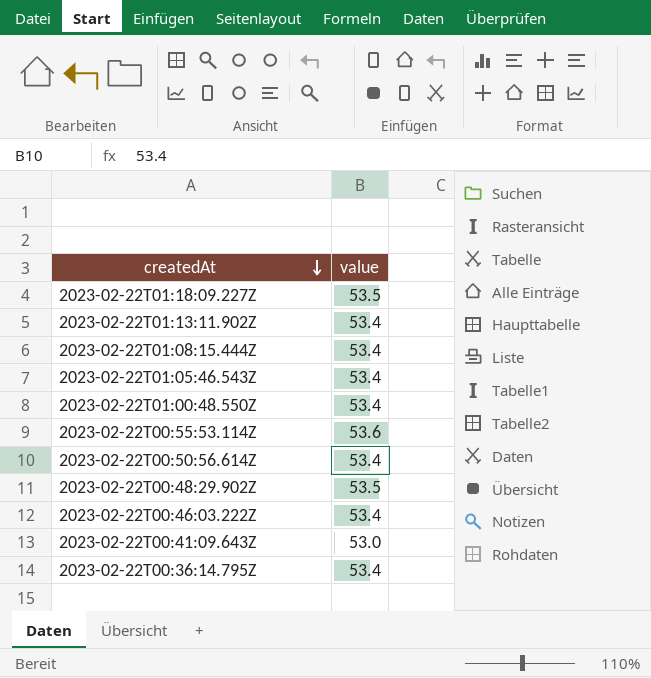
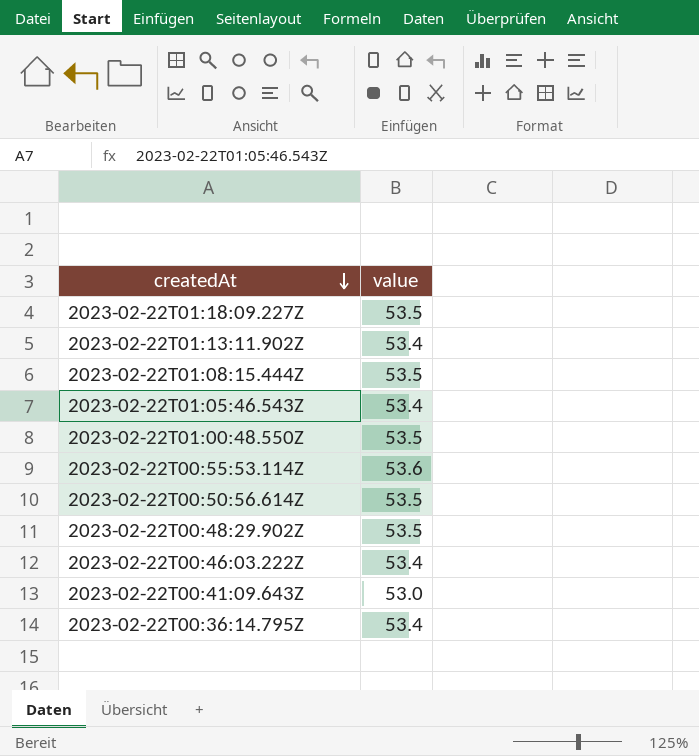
2023-02-22T01:08:15.444Z | value: 53.4 -> 53.5
2023-02-22T01:00:48.550Z | value: 53.4 -> 53.5
2023-02-22T00:50:56.614Z | value: 53.4 -> 53.5

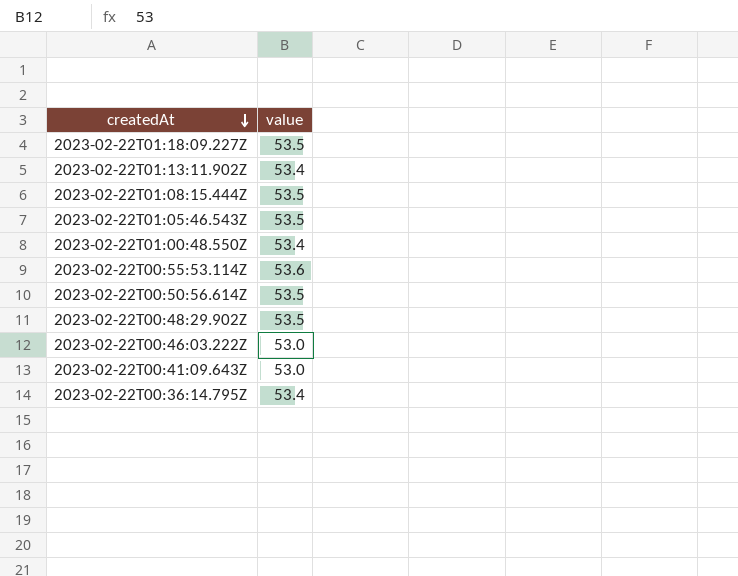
2023-02-22T01:05:46.543Z | value: 53.4 -> 53.5
2023-02-22T01:00:48.550Z | value: 53.5 -> 53.4
2023-02-22T00:46:03.222Z | value: 53.4 -> 53.0

